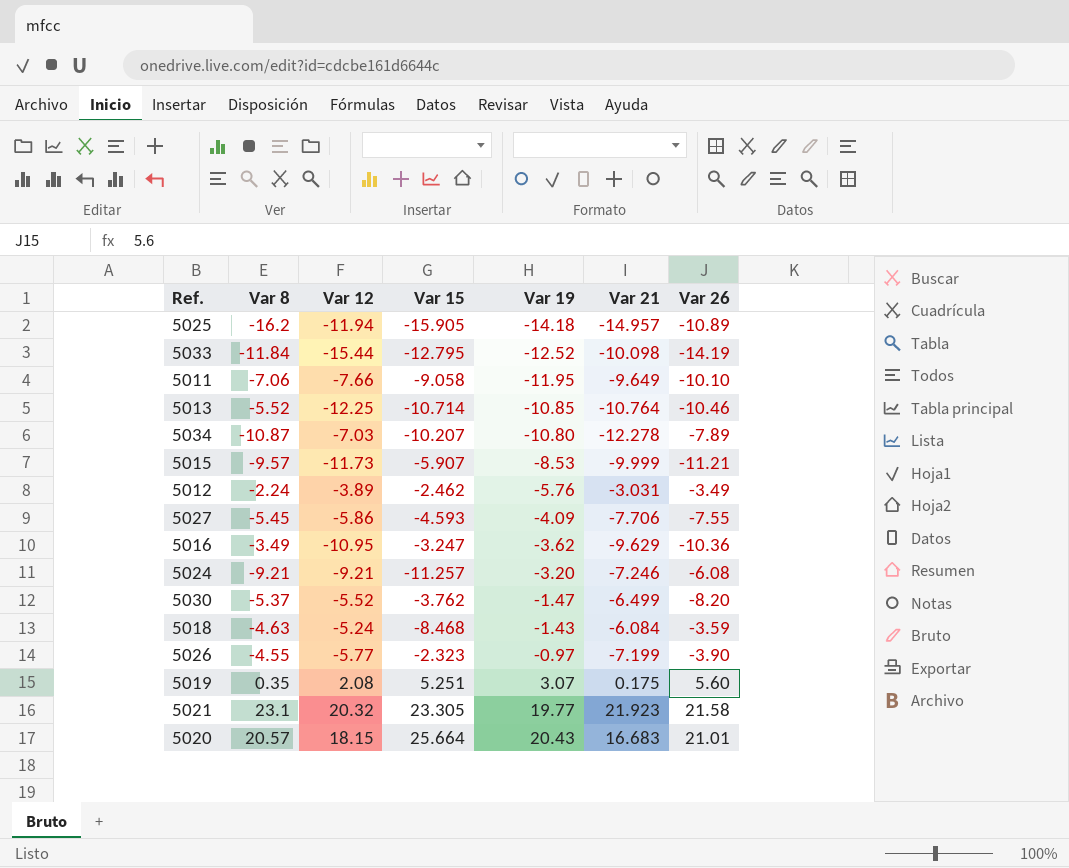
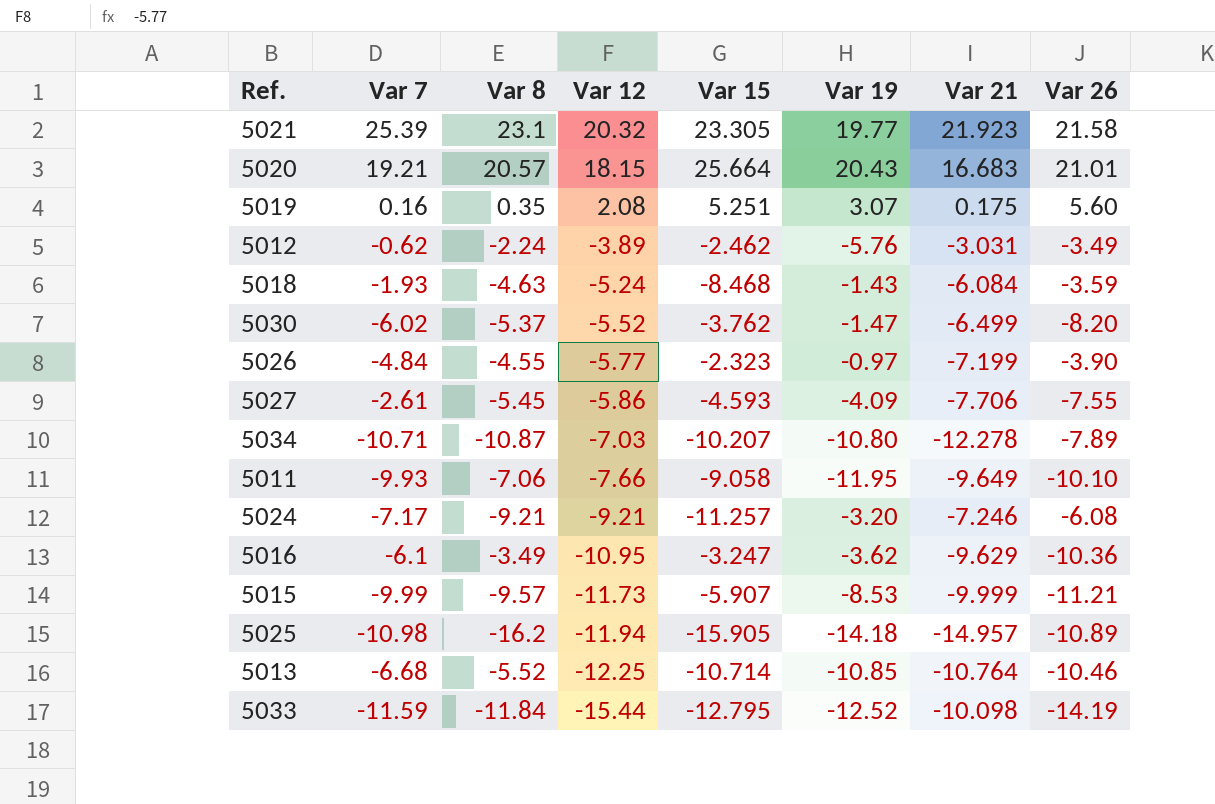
row order: Var 19 ascending -> Var 12 descending
column Var 7 | position: none -> 2

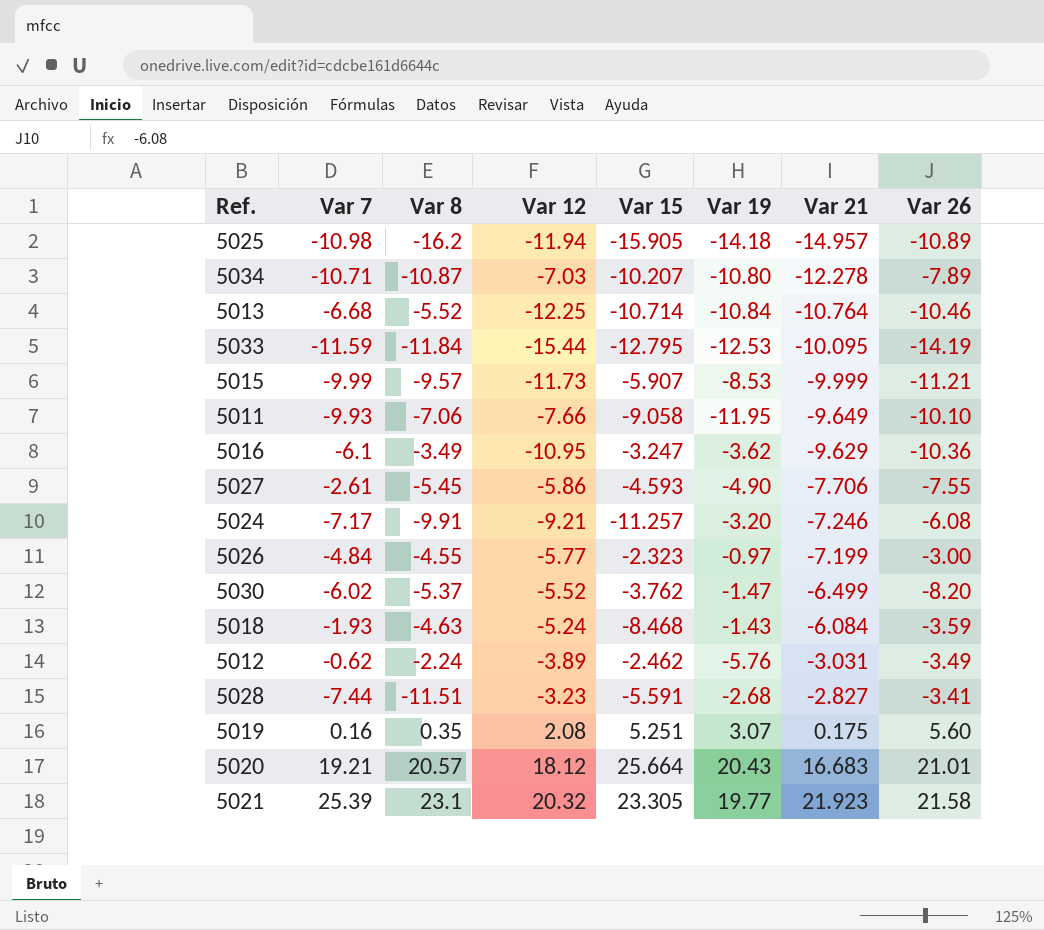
row order: Var 12 descending -> Var 21 ascending
5013 | Var 19: -10.85 -> -10.84
5033 | Var 19: -12.52 -> -12.53
5033 | Var 21: -10.098 -> -10.095
5027 | Var 19: -4.09 -> -4.90
5024 | Var 8: -9.21 -> -9.91
5026 | Var 26: -3.90 -> -3.00
row 5028: none -> -7.44 | -11.51 | -3.23 | -5.591 | -2.68 | -2.827 | -3.41
5020 | Var 12: 18.15 -> 18.12

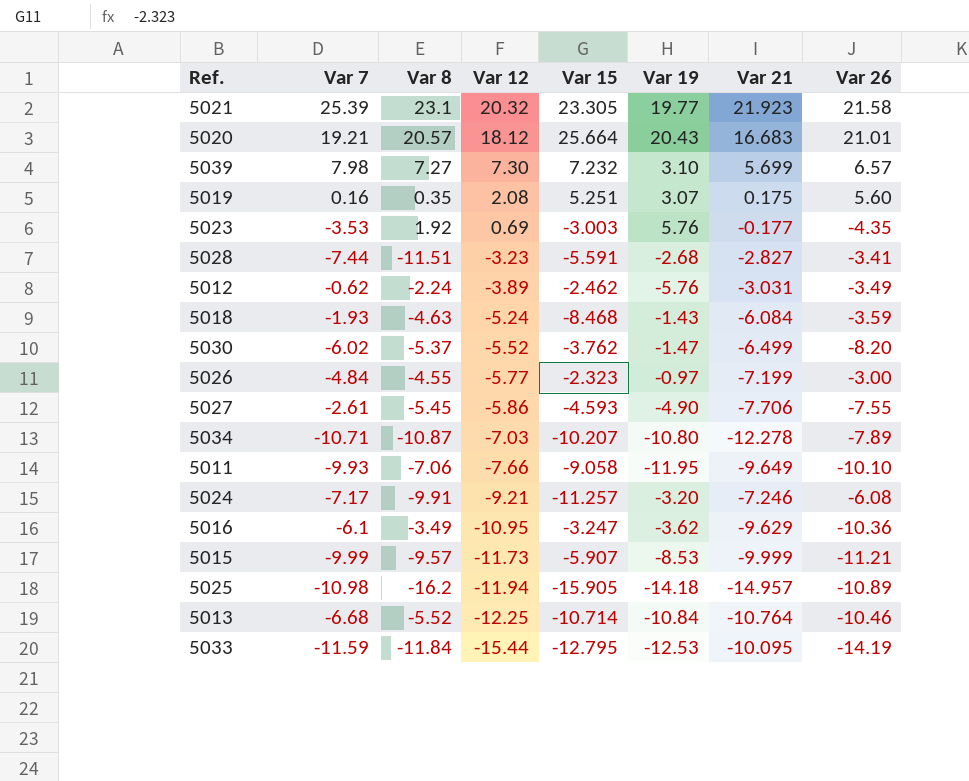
row order: Var 21 ascending -> Var 12 descending
row 5039: none -> 7.98 | 7.27 | 7.30 | 7.232 | 3.10 | 5.699 | 6.57
row 5023: none -> -3.53 | 1.92 | 0.69 | -3.003 | 5.76 | -0.177 | -4.35

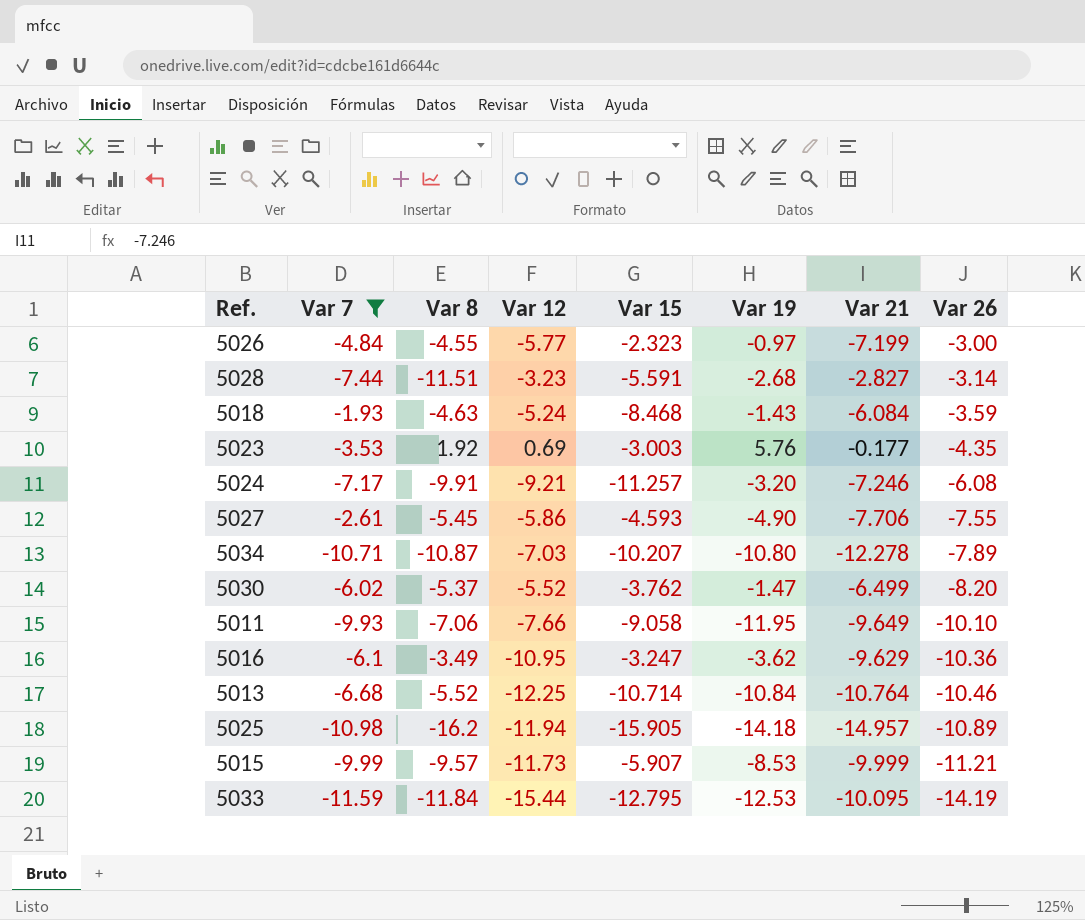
filter: none -> Var 7 <= -1.93
row order: Var 12 descending -> Var 26 descending
5028 | Var 26: -3.41 -> -3.14

